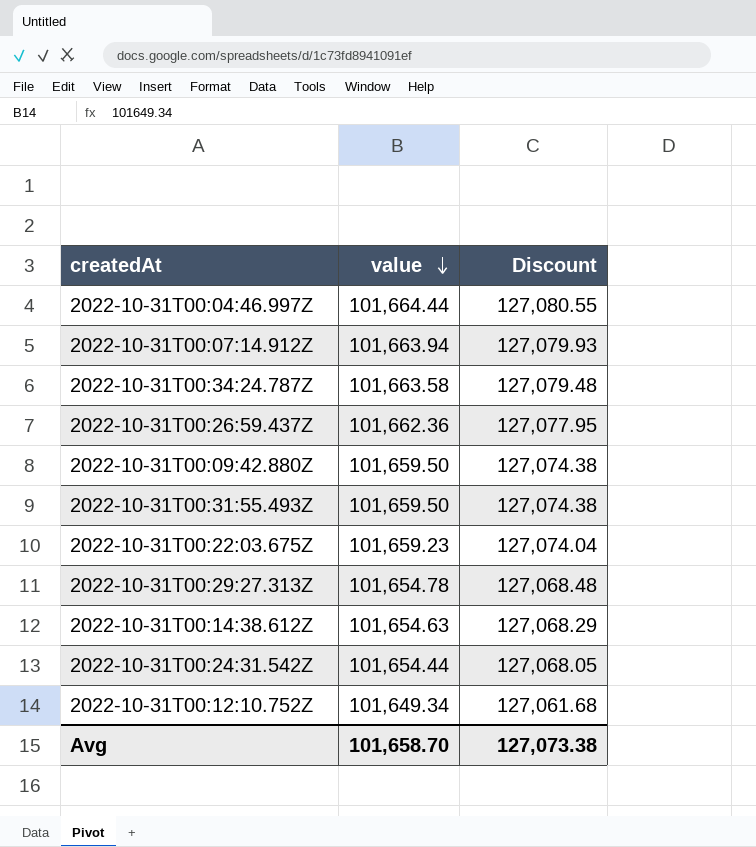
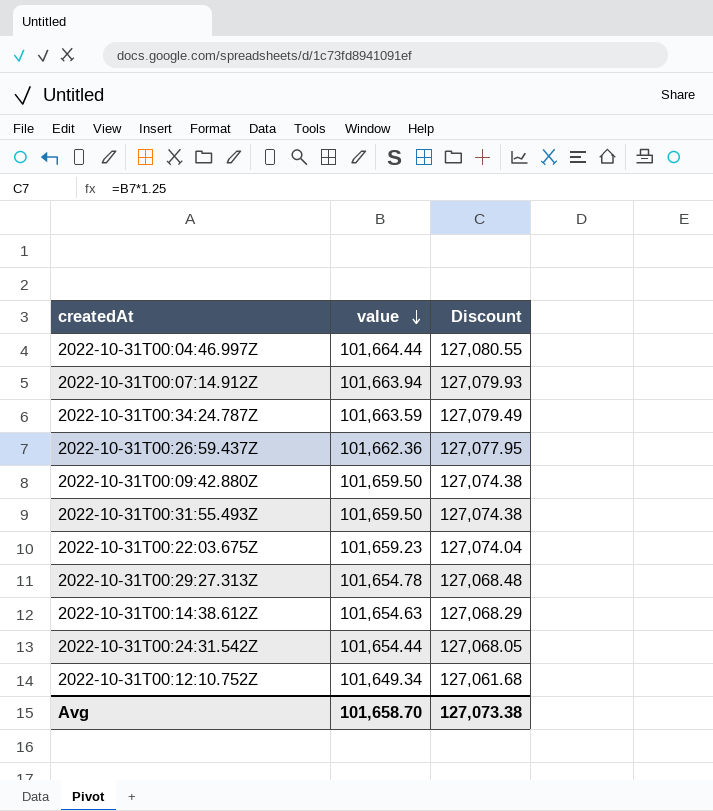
2022-10-31T00:34:24.787Z | value: 101,663.58 -> 101,663.59
2022-10-31T00:34:24.787Z | Discount: 127,079.48 -> 127,079.49

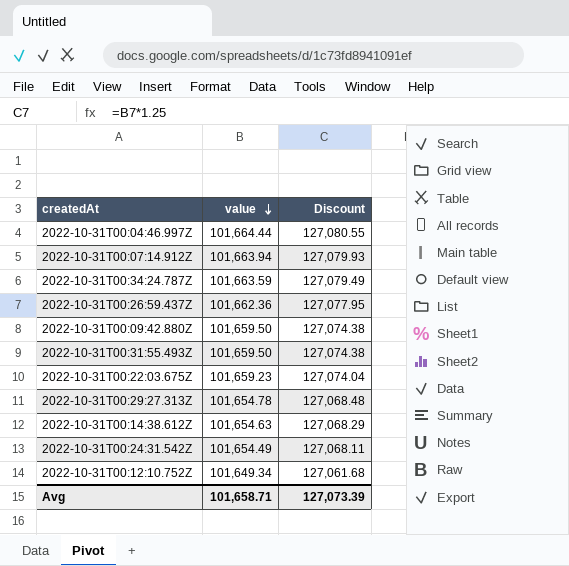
2022-10-31T00:24:31.542Z | value: 101,654.44 -> 101,654.49
2022-10-31T00:24:31.542Z | Discount: 127,068.05 -> 127,068.11
Avg | value: 101,658.70 -> 101,658.71
Avg | Discount: 127,073.38 -> 127,073.39

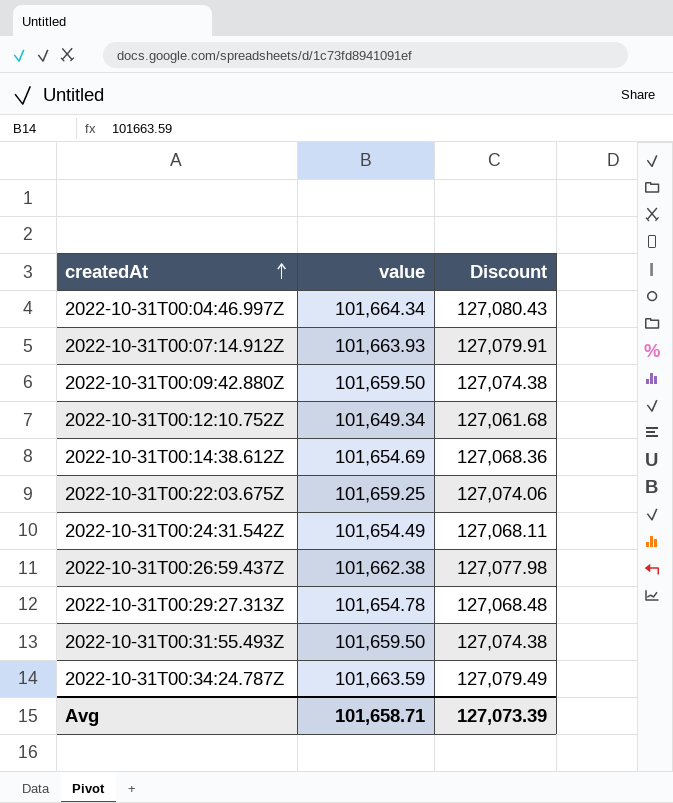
row order: value descending -> createdAt ascending
2022-10-31T00:04:46.997Z | value: 101,664.44 -> 101,664.34
2022-10-31T00:04:46.997Z | Discount: 127,080.55 -> 127,080.43
2022-10-31T00:07:14.912Z | value: 101,663.94 -> 101,663.93
2022-10-31T00:07:14.912Z | Discount: 127,079.93 -> 127,079.91
2022-10-31T00:14:38.612Z | value: 101,654.63 -> 101,654.69
2022-10-31T00:14:38.612Z | Discount: 127,068.29 -> 127,068.36
2022-10-31T00:22:03.675Z | value: 101,659.23 -> 101,659.25
2022-10-31T00:22:03.675Z | Discount: 127,074.04 -> 127,074.06
2022-10-31T00:26:59.437Z | value: 101,662.36 -> 101,662.38
2022-10-31T00:26:59.437Z | Discount: 127,077.95 -> 127,077.98

